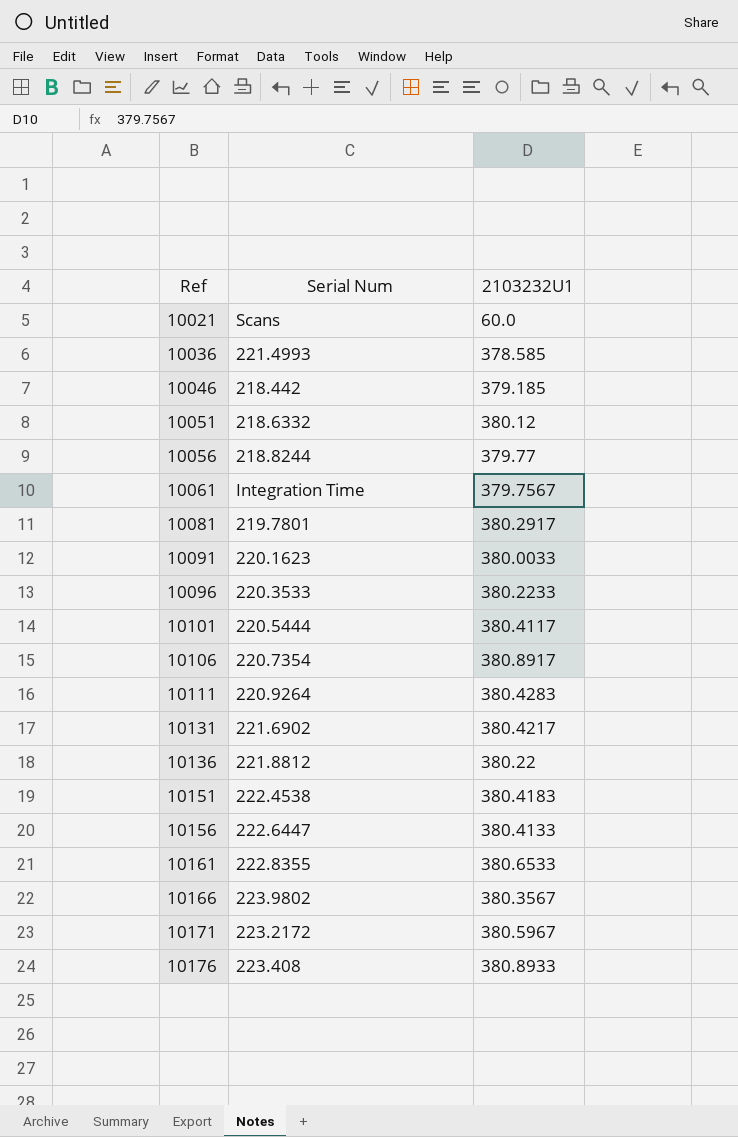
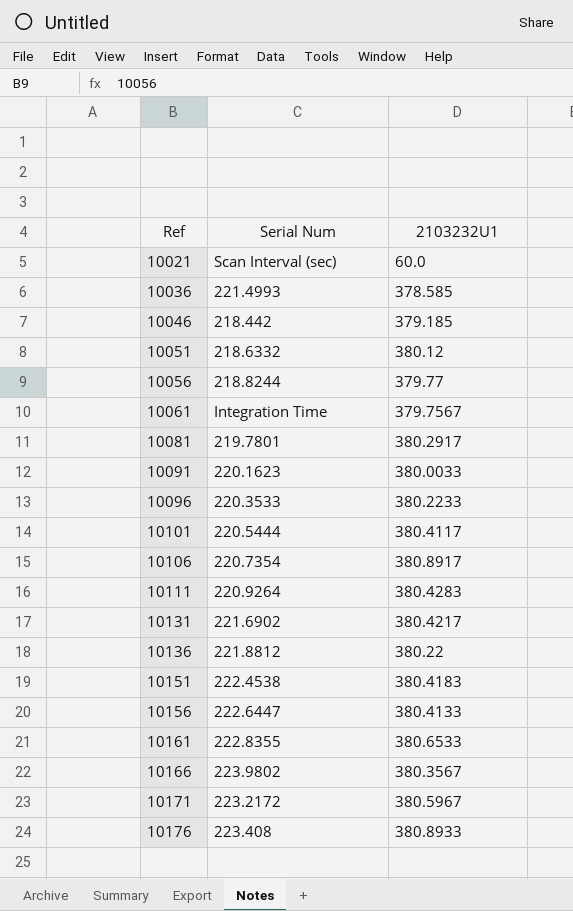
10021 | Serial Num: Scans -> Scan Interval (sec)

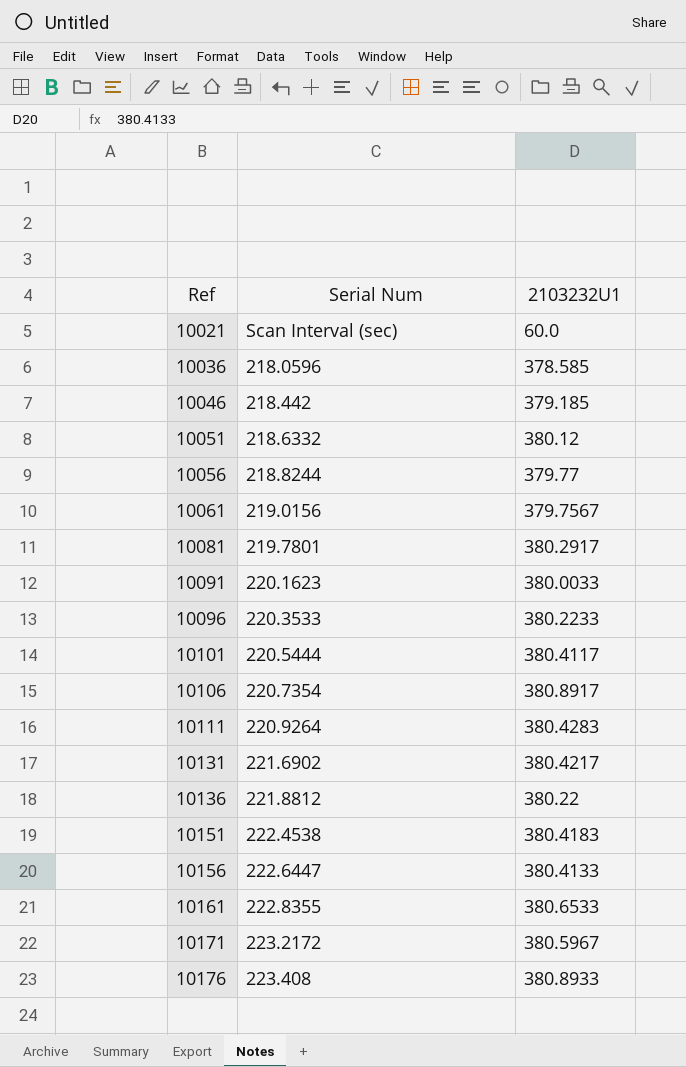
row 10166: 223.9802 | 380.3567 -> none
10036 | Serial Num: 221.4993 -> 218.0596
10061 | Serial Num: Integration Time -> 219.0156

